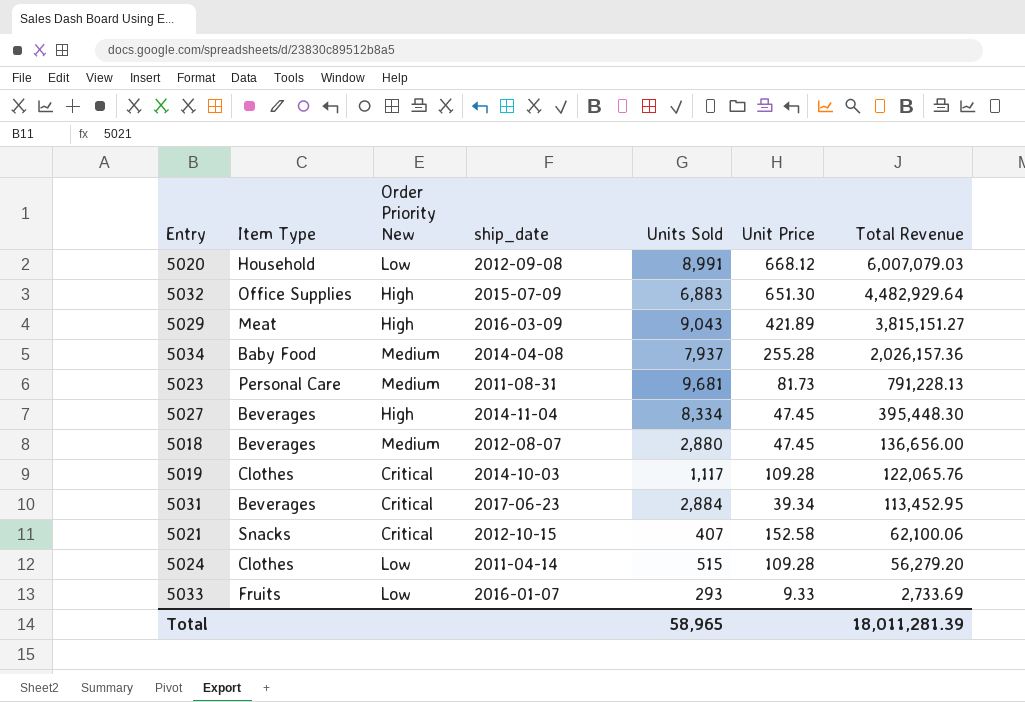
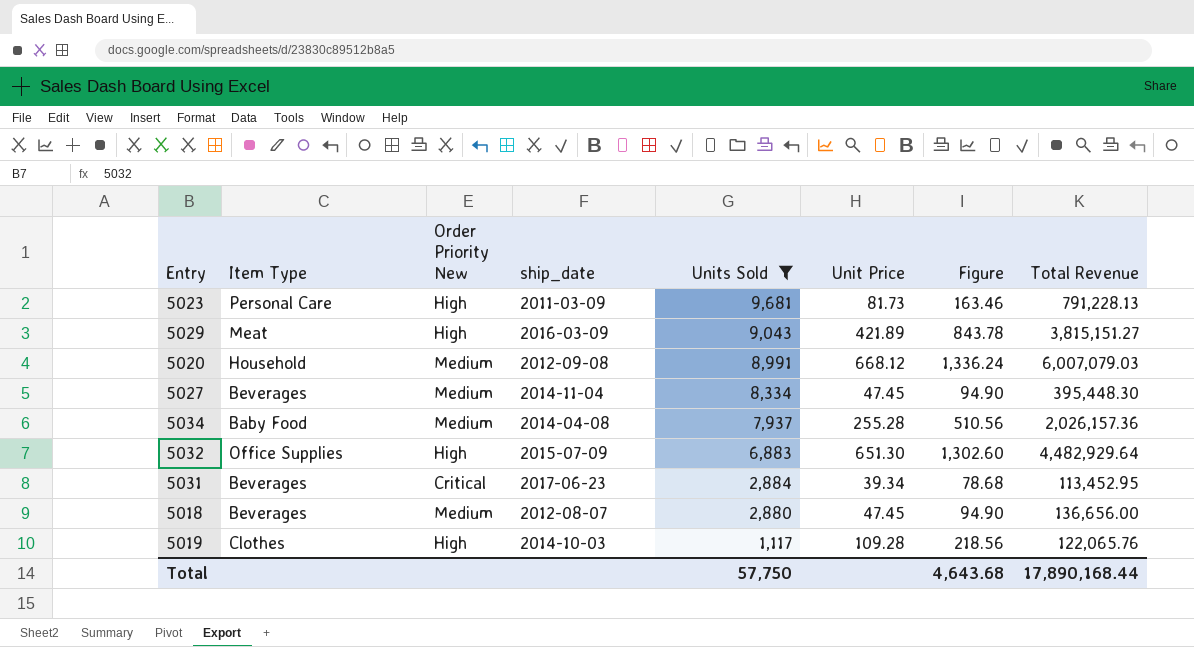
filter: none -> Units Sold >= 1,117
row order: Total Revenue descending -> Units Sold descending
column Figure | formula: none -> [Unit Price] * 2
5023 | Order Priority New: Medium -> High
5023 | ship_date: 2011-08-31 -> 2011-03-09
5020 | Order Priority New: Low -> Medium
5027 | Order Priority New: High -> Medium
5019 | Order Priority New: Critical -> High
Total | Units Sold: 58,965 -> 57,750
Total | Total Revenue: 18,011,281.39 -> 17,890,168.44

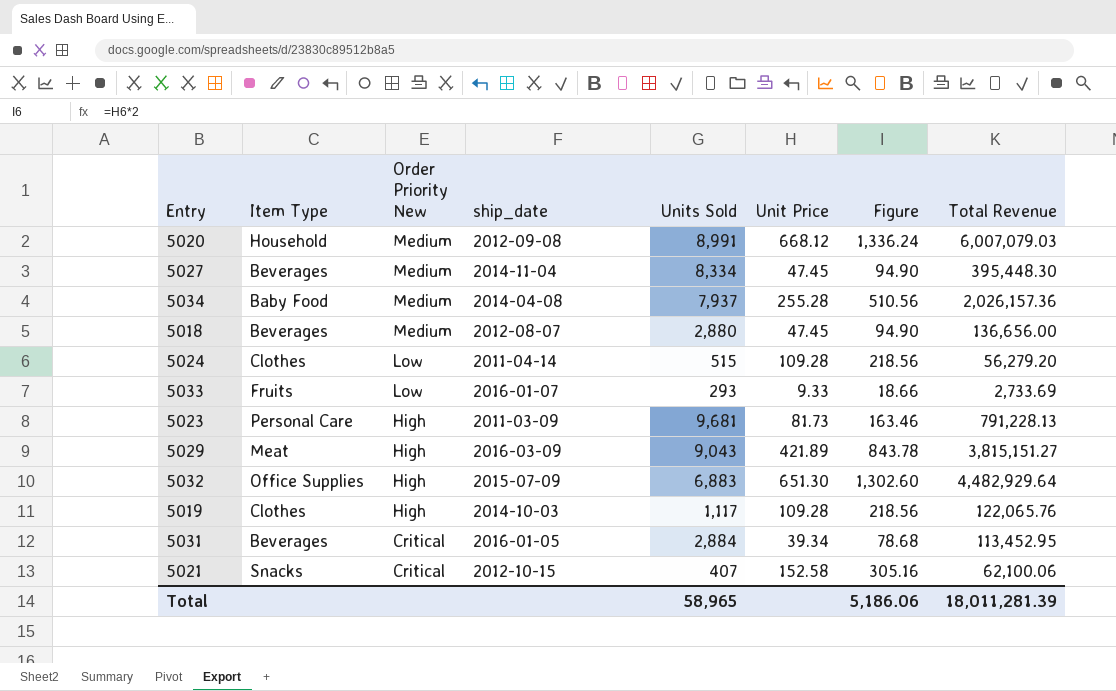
filter: Units Sold >= 1,117 -> none
row order: Units Sold descending -> Order Priority New descending
5031 | ship_date: 2017-06-23 -> 2016-01-05
Total | Units Sold: 57,750 -> 58,965
Total | Figure: 4,643.68 -> 5,186.06
Total | Total Revenue: 17,890,168.44 -> 18,011,281.39

